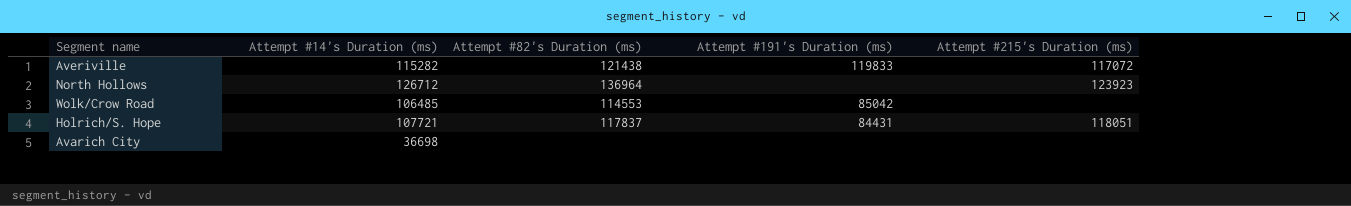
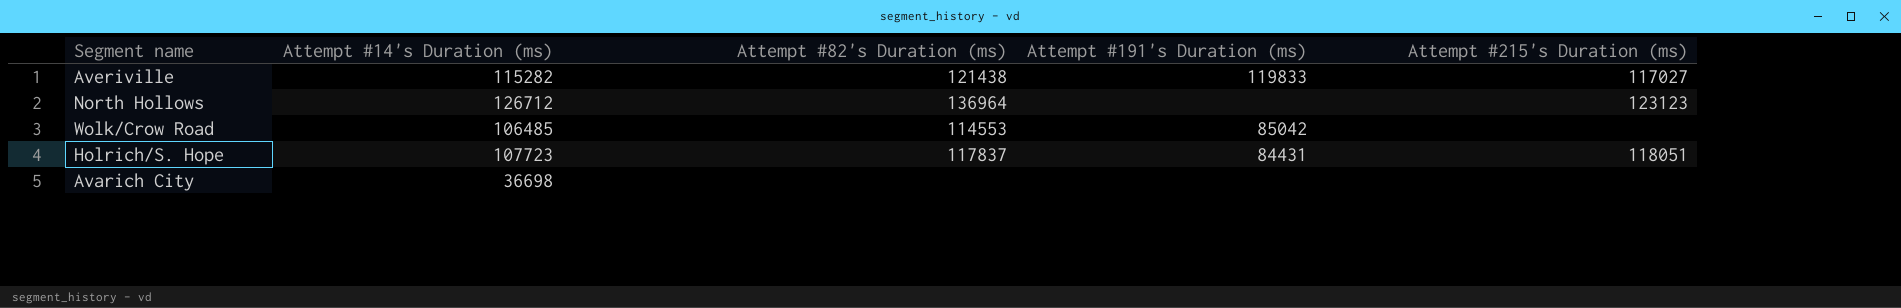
Averiville | Attempt #215's Duration (ms): 117072 -> 117027
North Hollows | Attempt #215's Duration (ms): 123923 -> 123123
Holrich/S. Hope | Attempt #14's Duration (ms): 107721 -> 107723

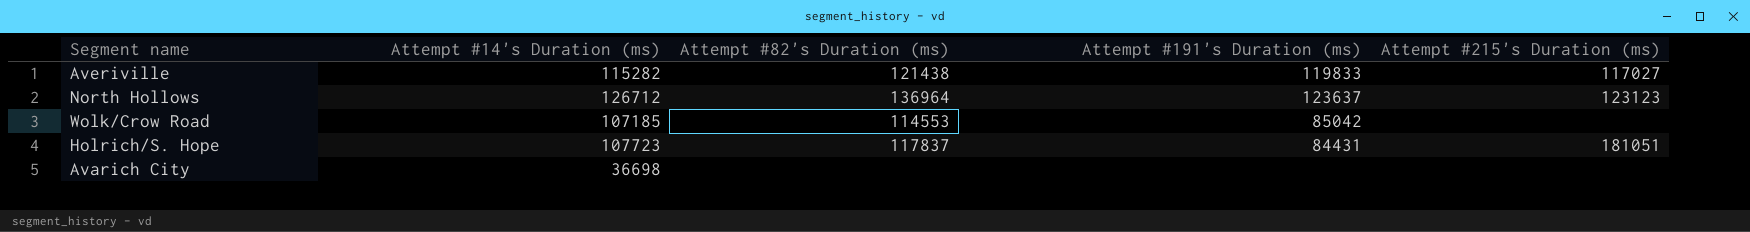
North Hollows | Attempt #191's Duration (ms): none -> 123637
Wolk/Crow Road | Attempt #14's Duration (ms): 106485 -> 107185
Holrich/S. Hope | Attempt #215's Duration (ms): 118051 -> 181051

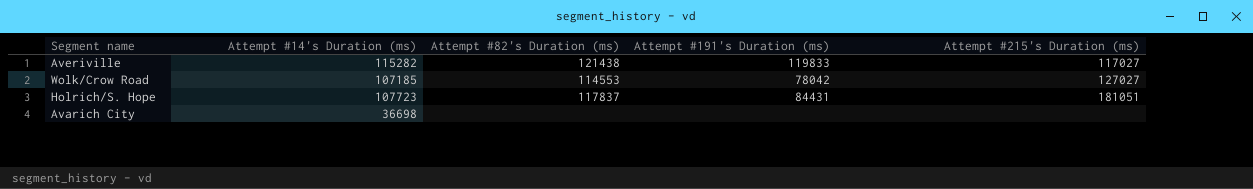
row North Hollows: 126712 | 136964 | 123637 | 123123 -> none
Wolk/Crow Road | Attempt #191's Duration (ms): 85042 -> 78042
Wolk/Crow Road | Attempt #215's Duration (ms): none -> 127027

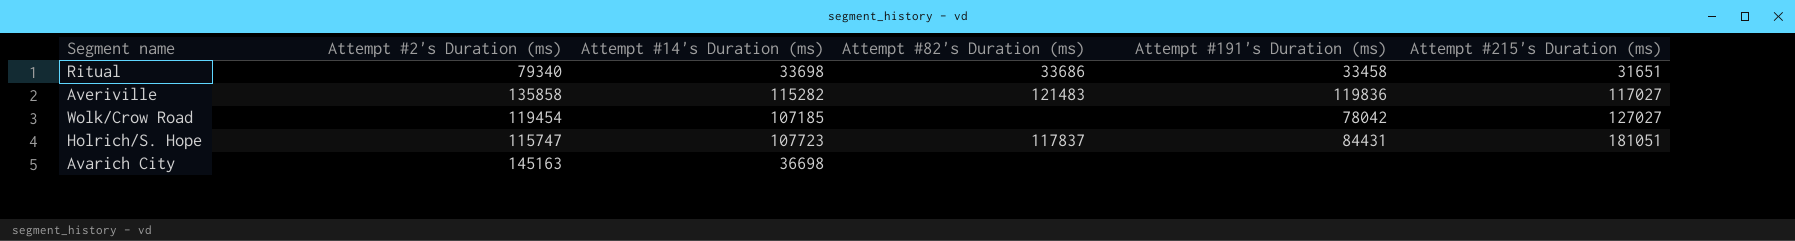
column Attempt #2's Duration (ms) | position: none -> 2
row Ritual: none -> 79340 | 33698 | 33686 | 33458 | 31651
Averiville | Attempt #82's Duration (ms): 121438 -> 121483
Averiville | Attempt #191's Duration (ms): 119833 -> 119836
Wolk/Crow Road | Attempt #82's Duration (ms): 114553 -> none

